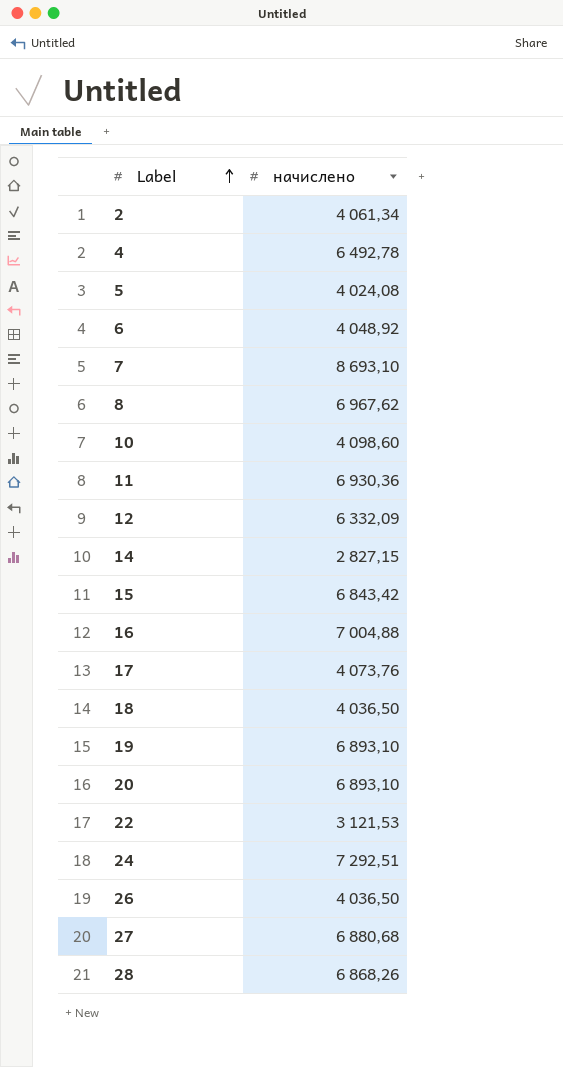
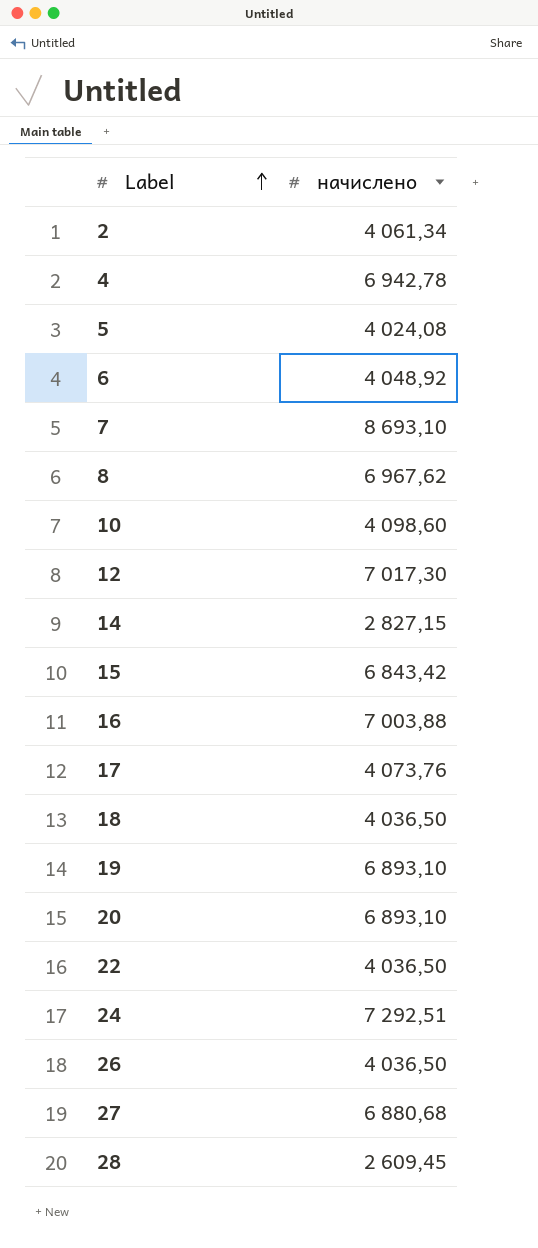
row 11: 6 930,36 -> none
4 | начислено: 6 492,78 -> 6 942,78
12 | начислено: 6 332,09 -> 7 017,30
16 | начислено: 7 004,88 -> 7 003,88
22 | начислено: 3 121,53 -> 4 036,50
28 | начислено: 6 868,26 -> 2 609,45

